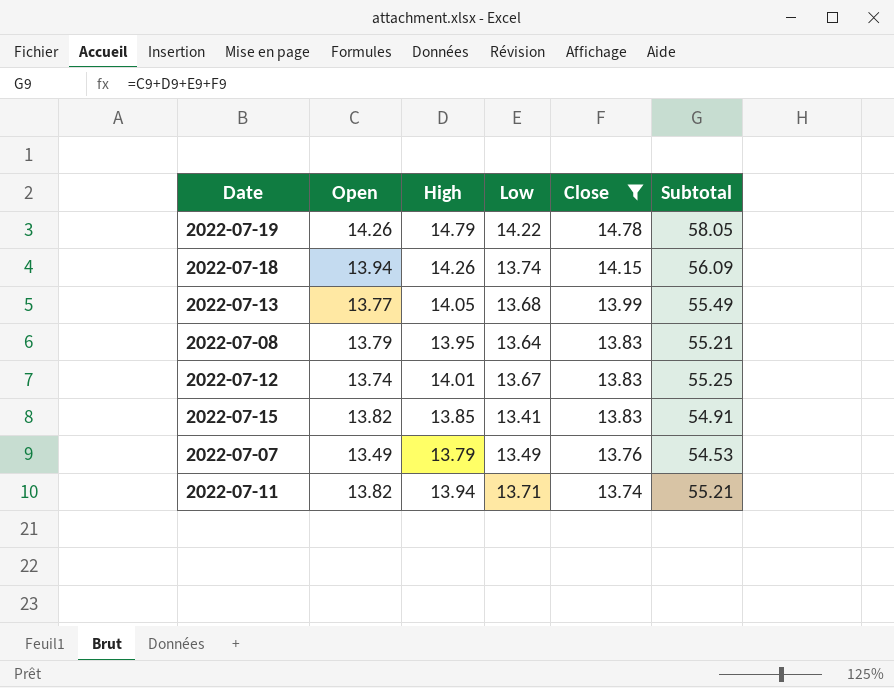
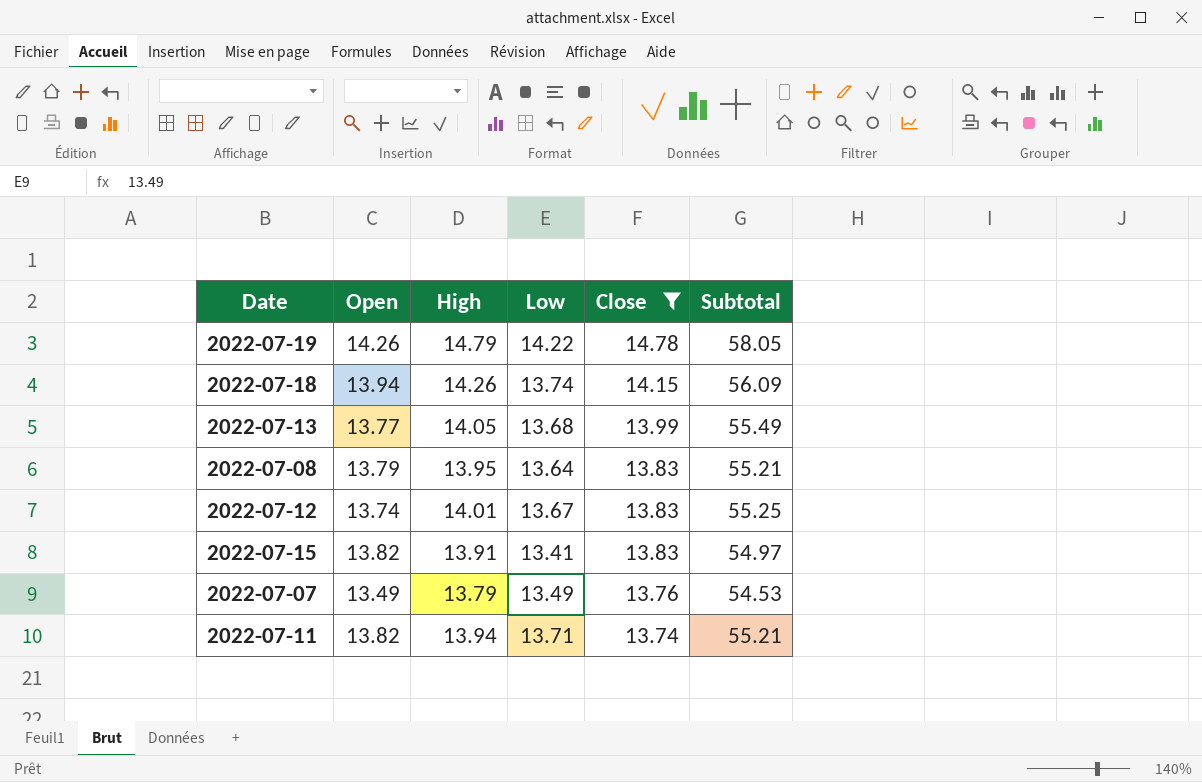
2022-07-15 | High: 13.85 -> 13.91
2022-07-15 | Subtotal: 54.91 -> 54.97

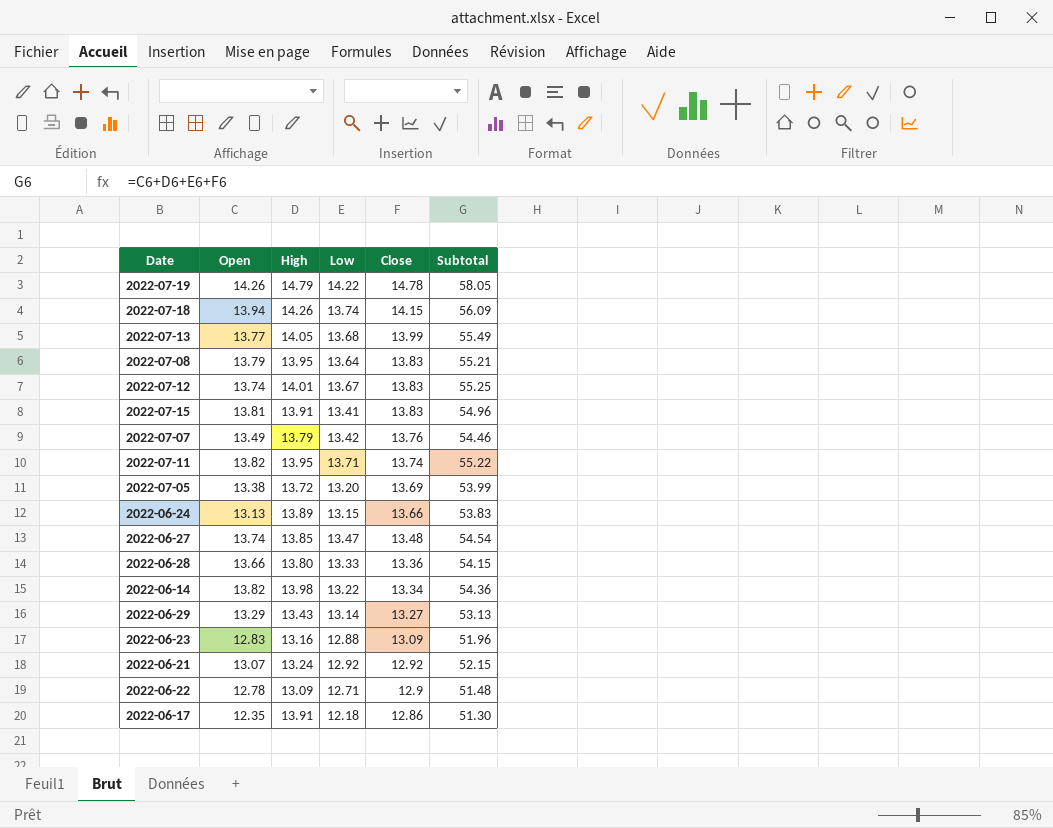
filter: Close >= 13.74 -> none
2022-07-15 | Open: 13.82 -> 13.81
2022-07-15 | Subtotal: 54.97 -> 54.96
2022-07-07 | Low: 13.49 -> 13.42
2022-07-07 | Subtotal: 54.53 -> 54.46
2022-07-11 | High: 13.94 -> 13.95
2022-07-11 | Subtotal: 55.21 -> 55.22

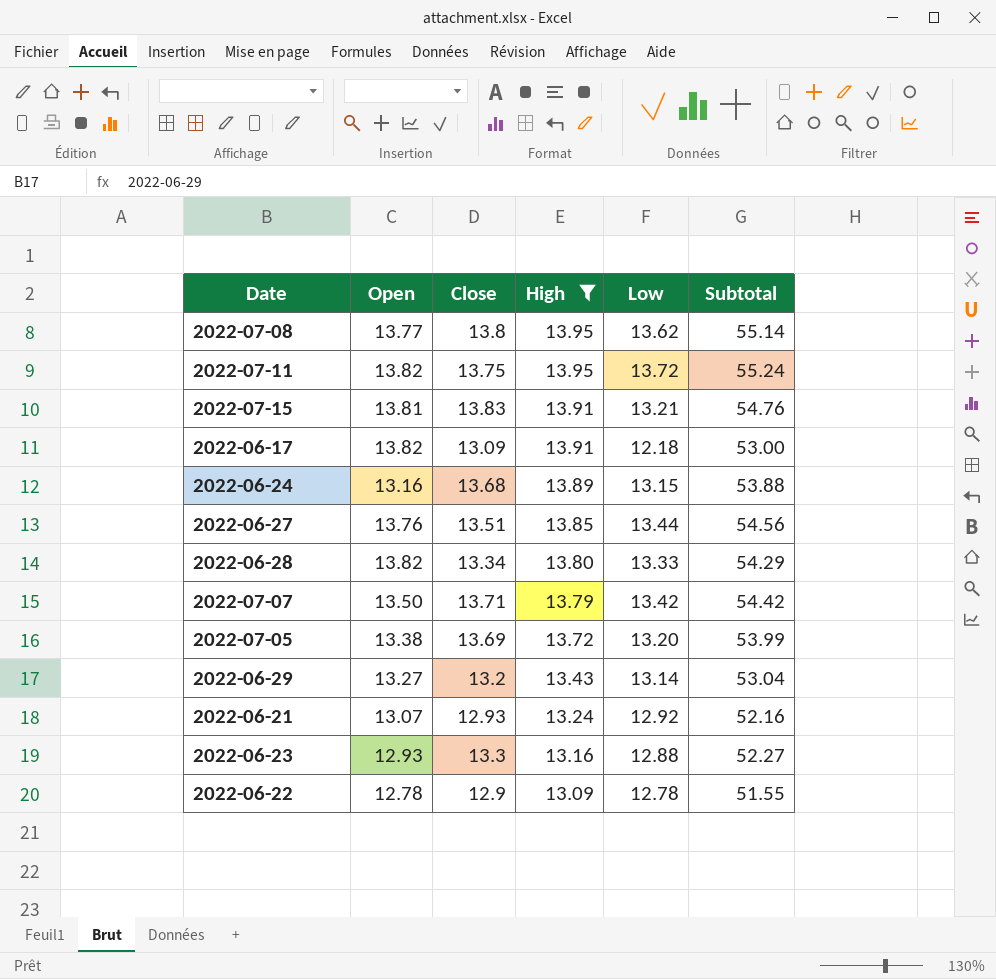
filter: none -> High <= 13.95
row order: Close descending -> High descending
column Close | position: 5 -> 3
2022-07-08 | Open: 13.79 -> 13.77
2022-07-08 | Close: 13.83 -> 13.8
2022-07-08 | Low: 13.64 -> 13.62
2022-07-08 | Subtotal: 55.21 -> 55.14
2022-07-11 | Close: 13.74 -> 13.75
2022-07-11 | Low: 13.71 -> 13.72
2022-07-11 | Subtotal: 55.22 -> 55.24
2022-07-15 | Low: 13.41 -> 13.21
2022-07-15 | Subtotal: 54.96 -> 54.76
2022-06-17 | Open: 12.35 -> 13.82
2022-06-17 | Close: 12.86 -> 13.09
2022-06-17 | Subtotal: 51.30 -> 53.00
2022-06-24 | Open: 13.13 -> 13.16
2022-06-24 | Close: 13.66 -> 13.68
2022-06-24 | Subtotal: 53.83 -> 53.88
2022-06-27 | Open: 13.74 -> 13.76
2022-06-27 | Close: 13.48 -> 13.51
2022-06-27 | Low: 13.47 -> 13.44
2022-06-27 | Subtotal: 54.54 -> 54.56
2022-06-28 | Open: 13.66 -> 13.82
2022-06-28 | Close: 13.36 -> 13.34
2022-06-28 | Subtotal: 54.15 -> 54.29
2022-07-07 | Open: 13.49 -> 13.50
2022-07-07 | Close: 13.76 -> 13.71
2022-07-07 | Subtotal: 54.46 -> 54.42
2022-06-29 | Open: 13.29 -> 13.27
2022-06-29 | Close: 13.27 -> 13.2
2022-06-29 | Subtotal: 53.13 -> 53.04
2022-06-21 | Close: 12.92 -> 12.93
2022-06-21 | Subtotal: 52.15 -> 52.16
2022-06-23 | Open: 12.83 -> 12.93
2022-06-23 | Close: 13.09 -> 13.3
2022-06-23 | Subtotal: 51.96 -> 52.27
2022-06-22 | Low: 12.71 -> 12.78
2022-06-22 | Subtotal: 51.48 -> 51.55

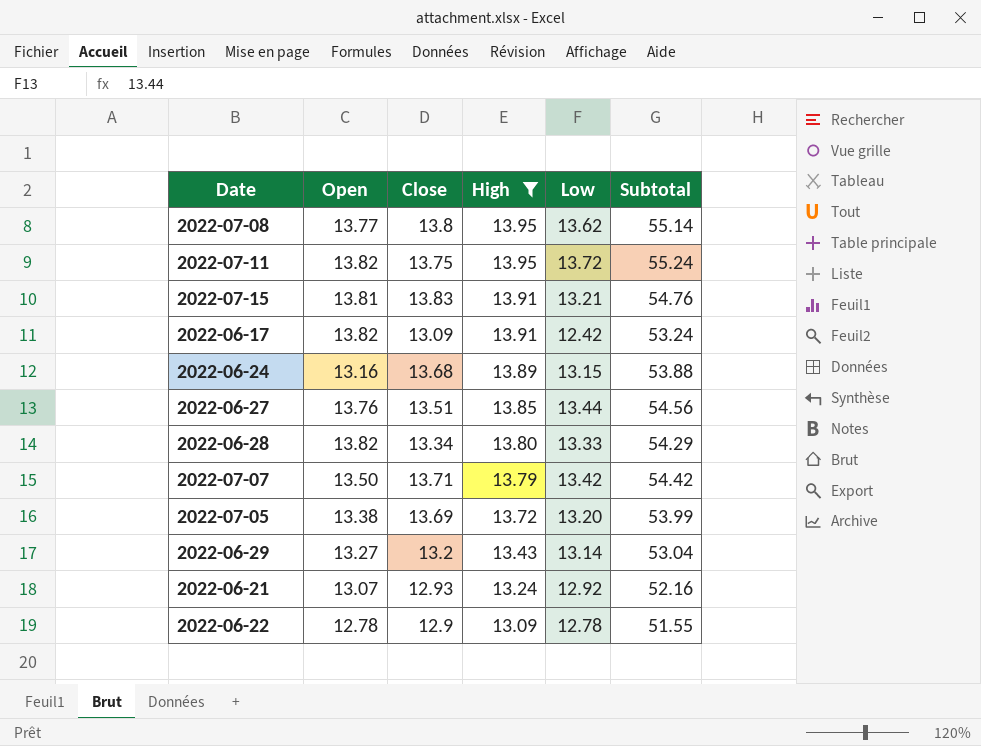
row 2022-06-23: 12.93 | 13.3 | 13.16 | 12.88 | 52.27 -> none
2022-06-17 | Low: 12.18 -> 12.42
2022-06-17 | Subtotal: 53.00 -> 53.24

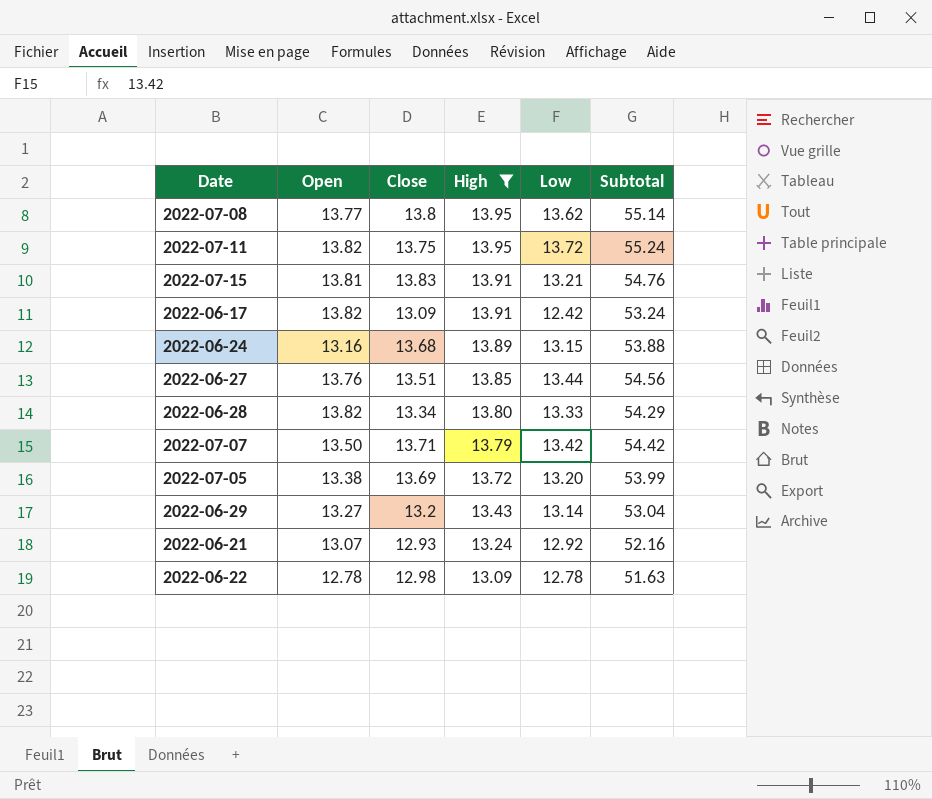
2022-06-22 | Close: 12.9 -> 12.98
2022-06-22 | Subtotal: 51.55 -> 51.63

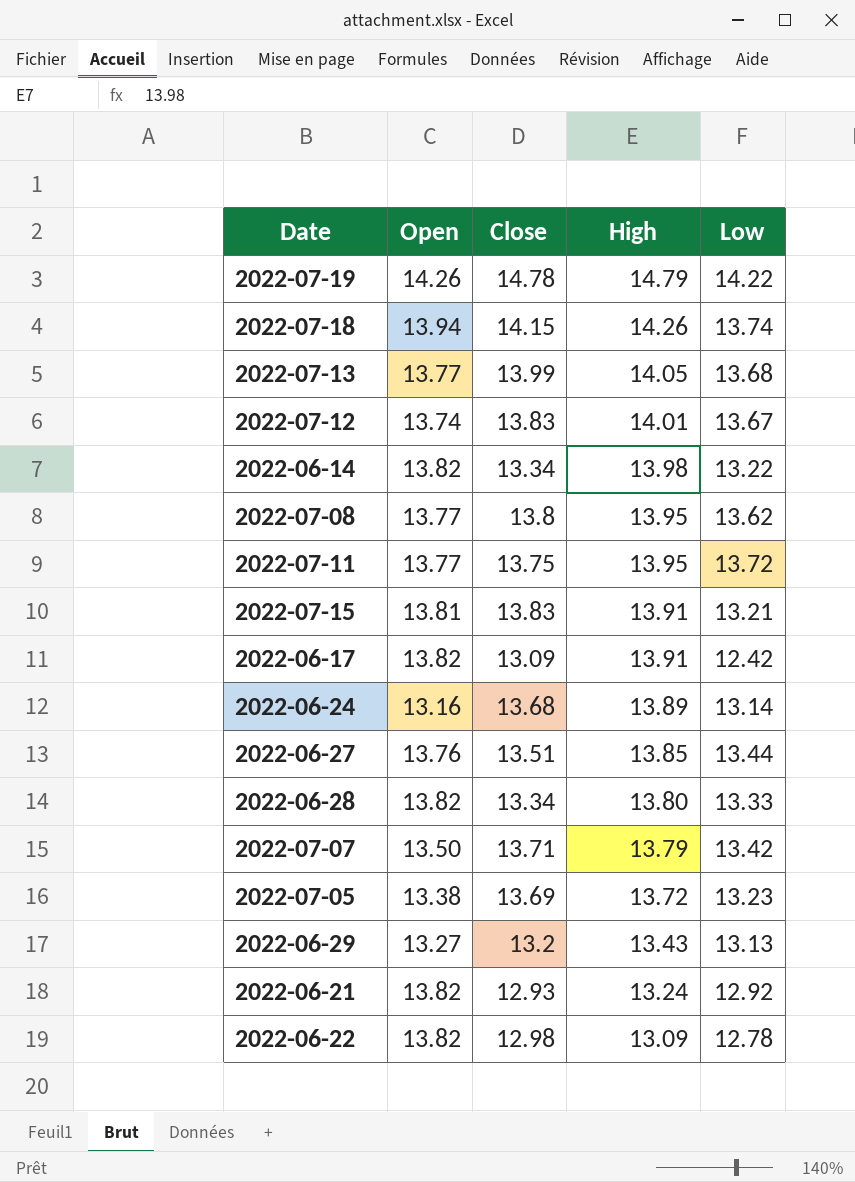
filter: High <= 13.95 -> none
column Subtotal | formula: [Open] + [Close] + [High] + [Low] -> none
2022-07-11 | Open: 13.82 -> 13.77
2022-06-24 | Low: 13.15 -> 13.14
2022-07-05 | Low: 13.20 -> 13.23
2022-06-29 | Low: 13.14 -> 13.13
2022-06-21 | Open: 13.07 -> 13.82
2022-06-22 | Open: 12.78 -> 13.82

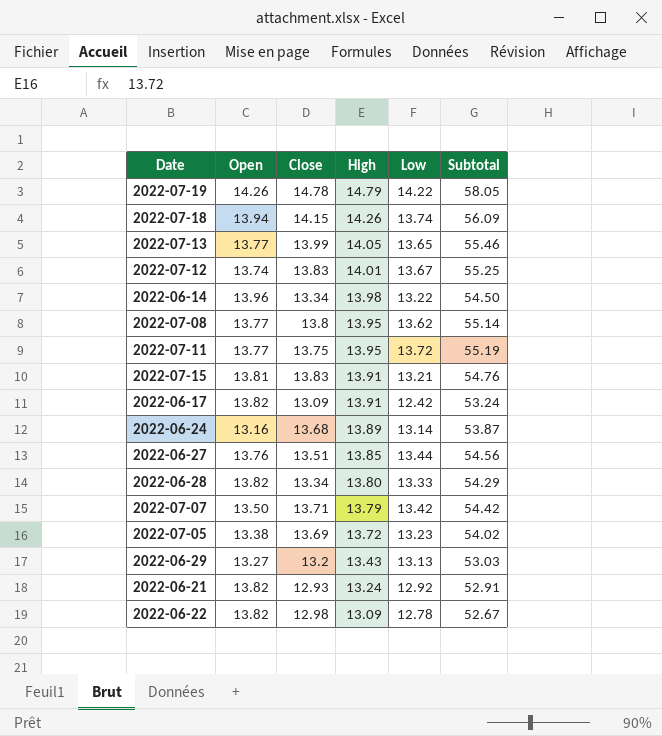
column Subtotal | formula: none -> [Open] + [Close] + [High] + [Low]
2022-07-13 | Low: 13.68 -> 13.65
2022-06-14 | Open: 13.82 -> 13.96

